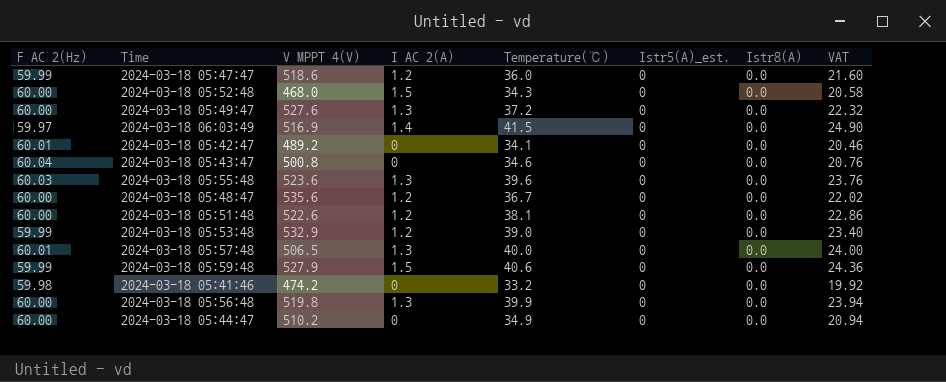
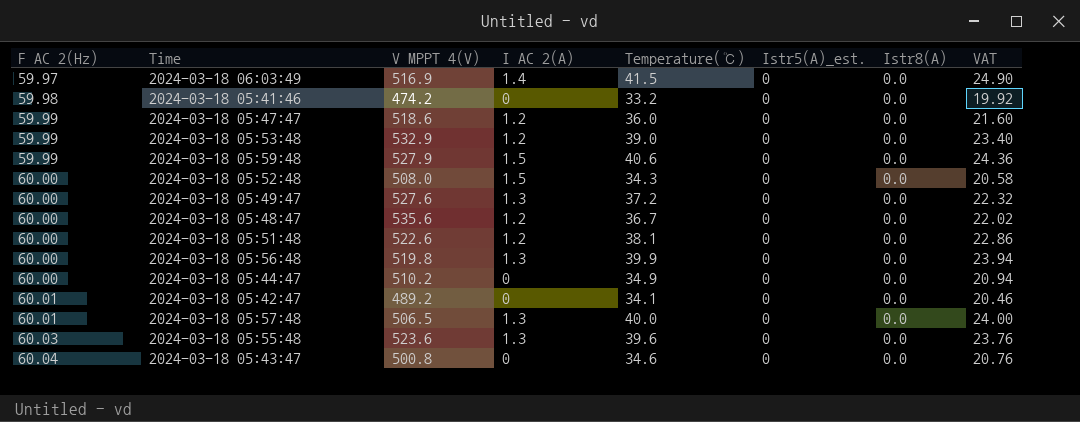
row order: none -> F AC 2(Hz) ascending
2024-03-18 05:52:48 | V MPPT 4(V): 468.0 -> 508.0

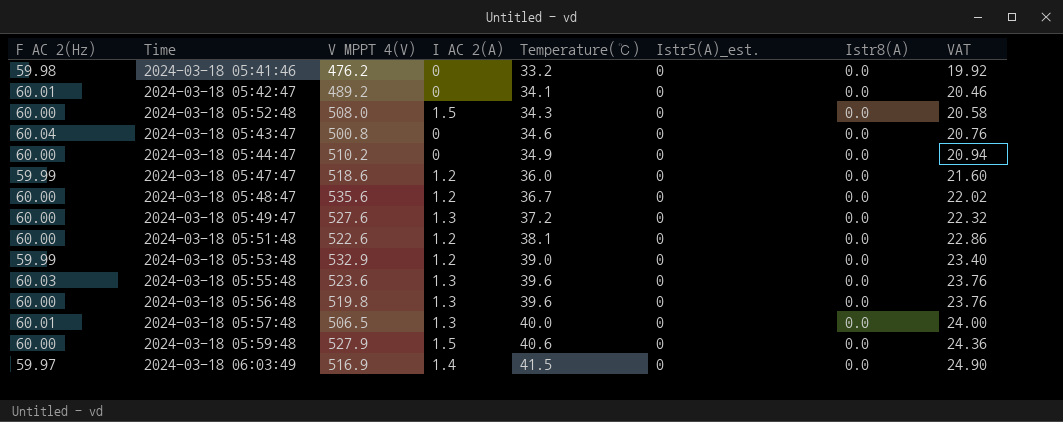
row order: F AC 2(Hz) ascending -> Temperature(℃) ascending
2024-03-18 05:41:46 | V MPPT 4(V): 474.2 -> 476.2
2024-03-18 05:56:48 | Temperature(℃): 39.9 -> 39.6
2024-03-18 05:56:48 | VAT: 23.94 -> 23.76
2024-03-18 05:59:48 | F AC 2(Hz): 59.99 -> 60.00

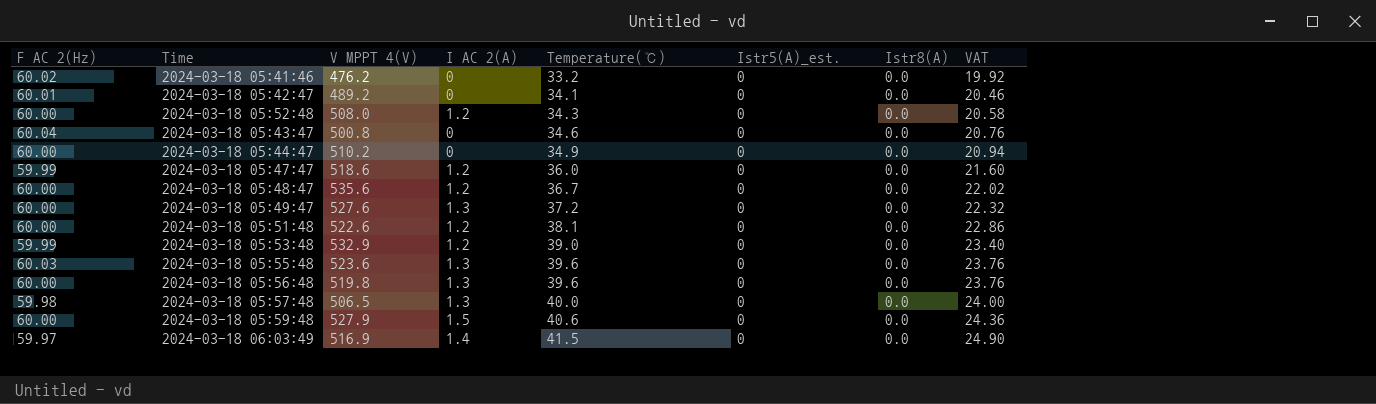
2024-03-18 05:41:46 | F AC 2(Hz): 59.98 -> 60.02
2024-03-18 05:52:48 | I AC 2(A): 1.5 -> 1.2
2024-03-18 05:57:48 | F AC 2(Hz): 60.01 -> 59.98

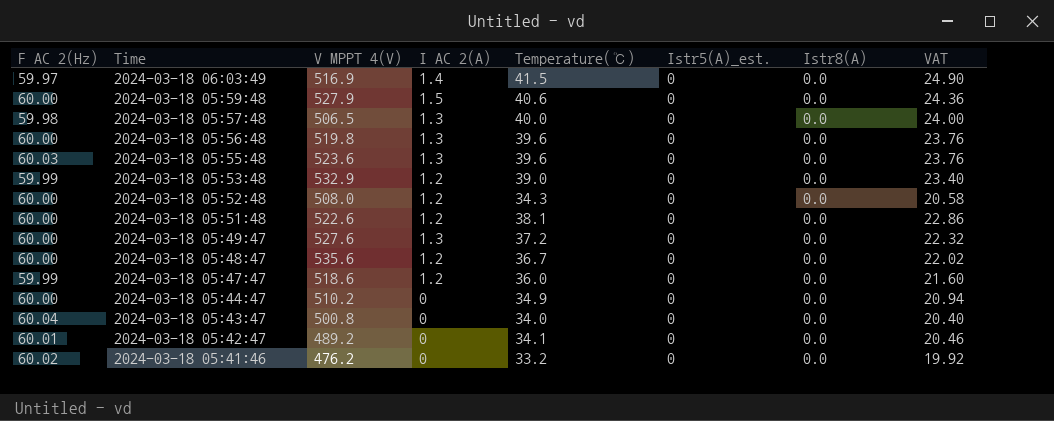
row order: Temperature(℃) ascending -> Time descending
2024-03-18 05:43:47 | Temperature(℃): 34.6 -> 34.0
2024-03-18 05:43:47 | VAT: 20.76 -> 20.40

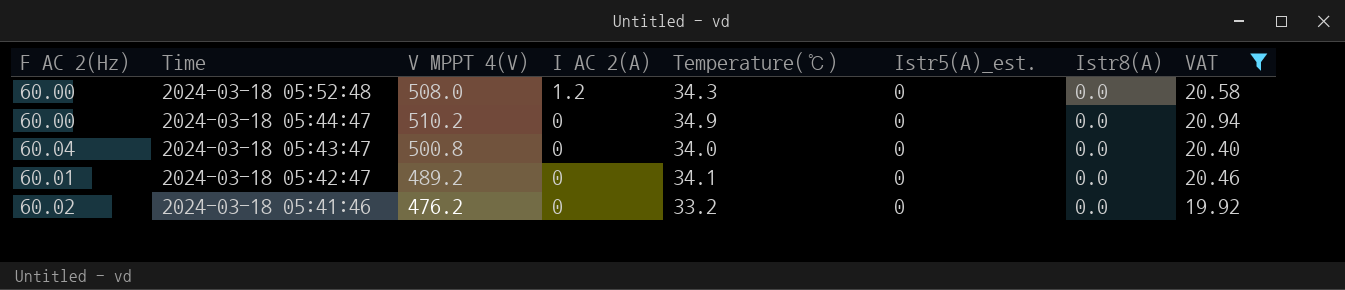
filter: none -> VAT <= 20.94

